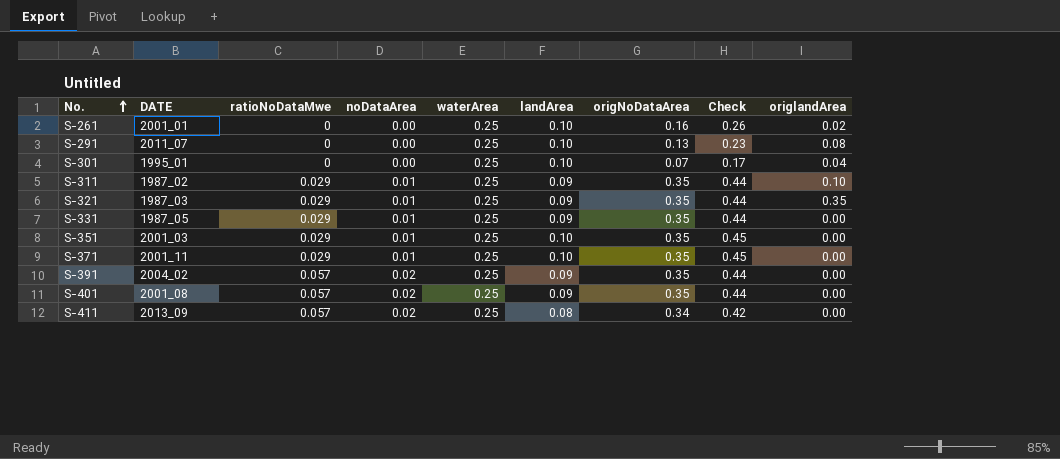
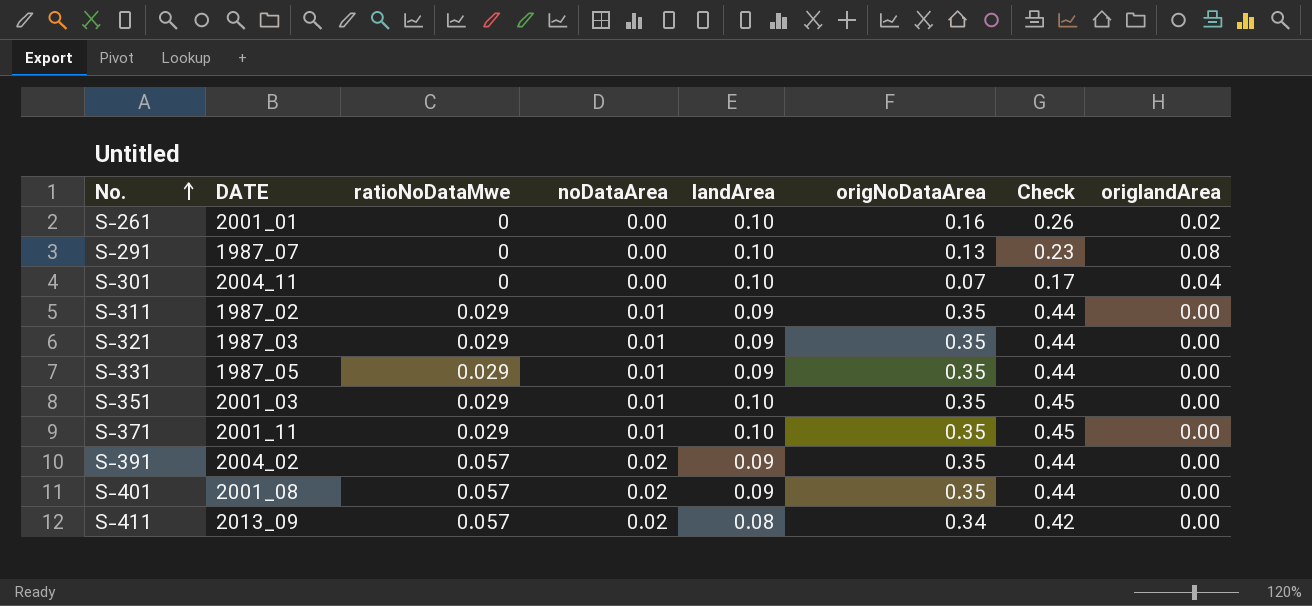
column waterArea | position: 5 -> none
S-291 | DATE: 2011_07 -> 1987_07
S-301 | DATE: 1995_01 -> 2004_11
S-311 | origlandArea: 0.10 -> 0.00
S-321 | origlandArea: 0.35 -> 0.00

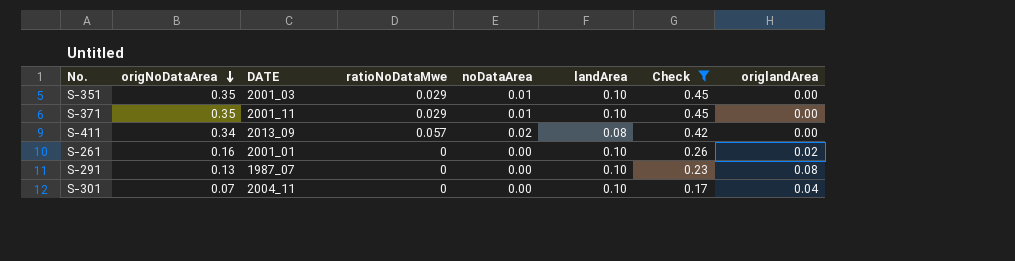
filter: none -> Check != 0.44
row order: No. ascending -> origNoDataArea descending
column origNoDataArea | position: 6 -> 2

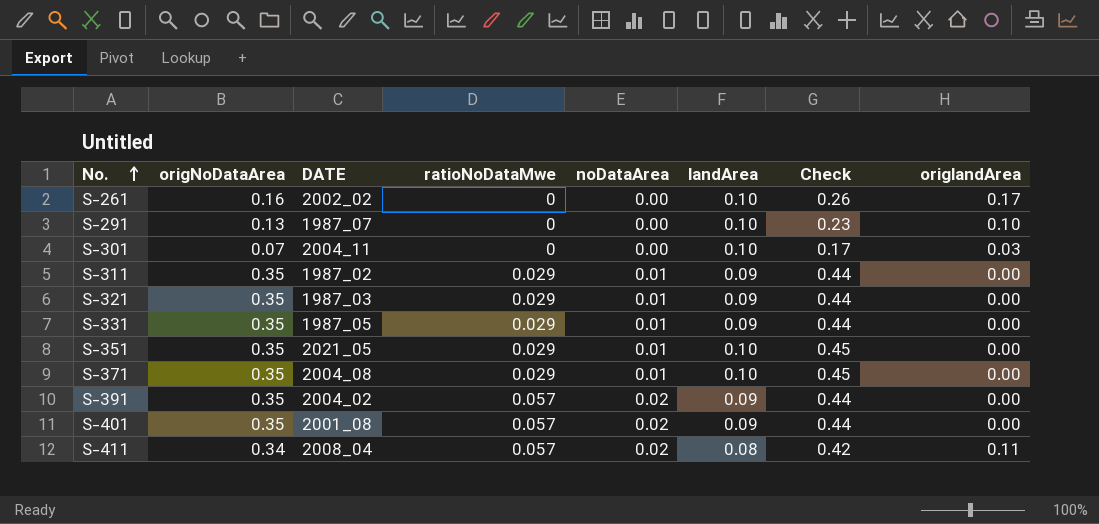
filter: Check != 0.44 -> none
row order: origNoDataArea descending -> No. ascending
S-261 | DATE: 2001_01 -> 2002_02
S-261 | origlandArea: 0.02 -> 0.17
S-291 | origlandArea: 0.08 -> 0.10
S-301 | origlandArea: 0.04 -> 0.03
S-351 | DATE: 2001_03 -> 2021_05
S-371 | DATE: 2001_11 -> 2004_08
S-411 | DATE: 2013_09 -> 2008_04
S-411 | origlandArea: 0.00 -> 0.11

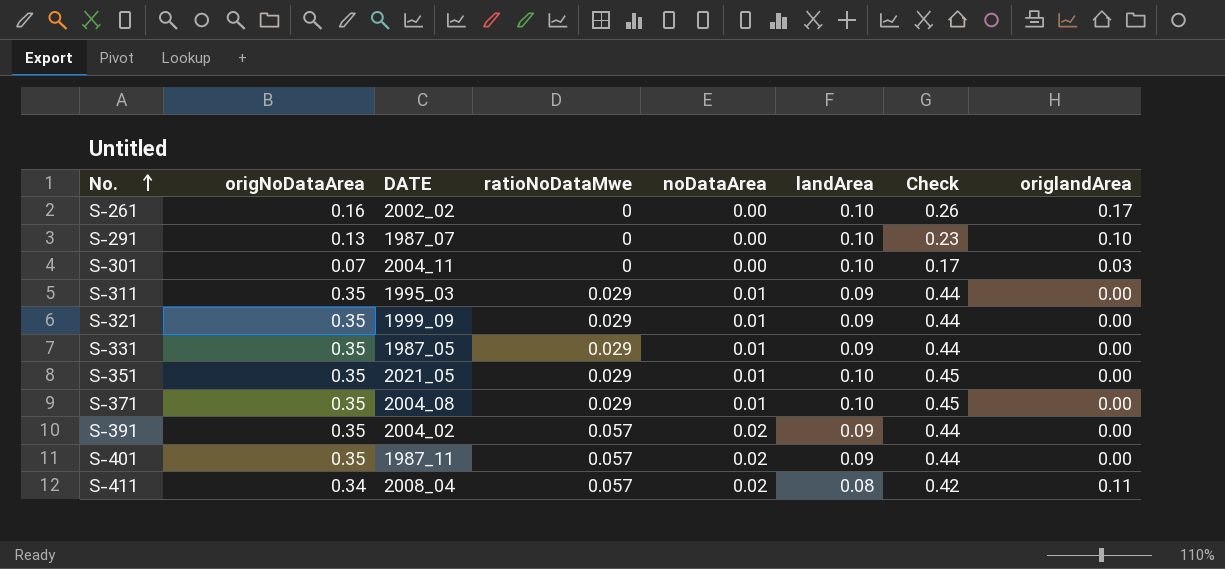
S-311 | DATE: 1987_02 -> 1995_03
S-321 | DATE: 1987_03 -> 1999_09
S-401 | DATE: 2001_08 -> 1987_11

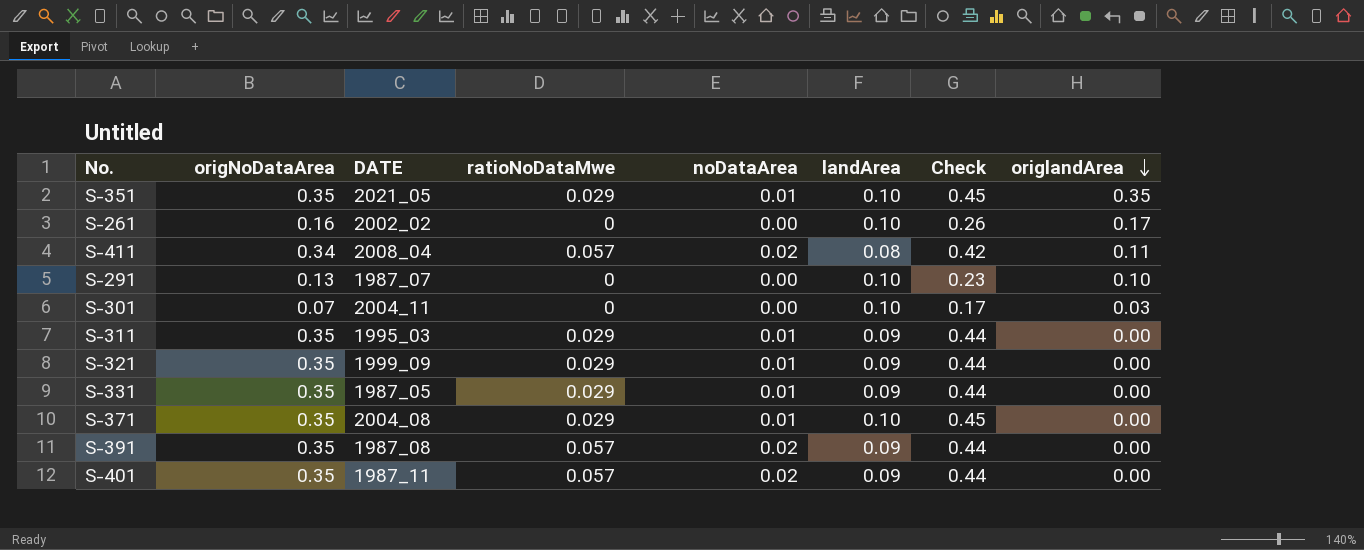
row order: No. ascending -> origlandArea descending
S-351 | origlandArea: 0.00 -> 0.35
S-391 | DATE: 2004_02 -> 1987_08

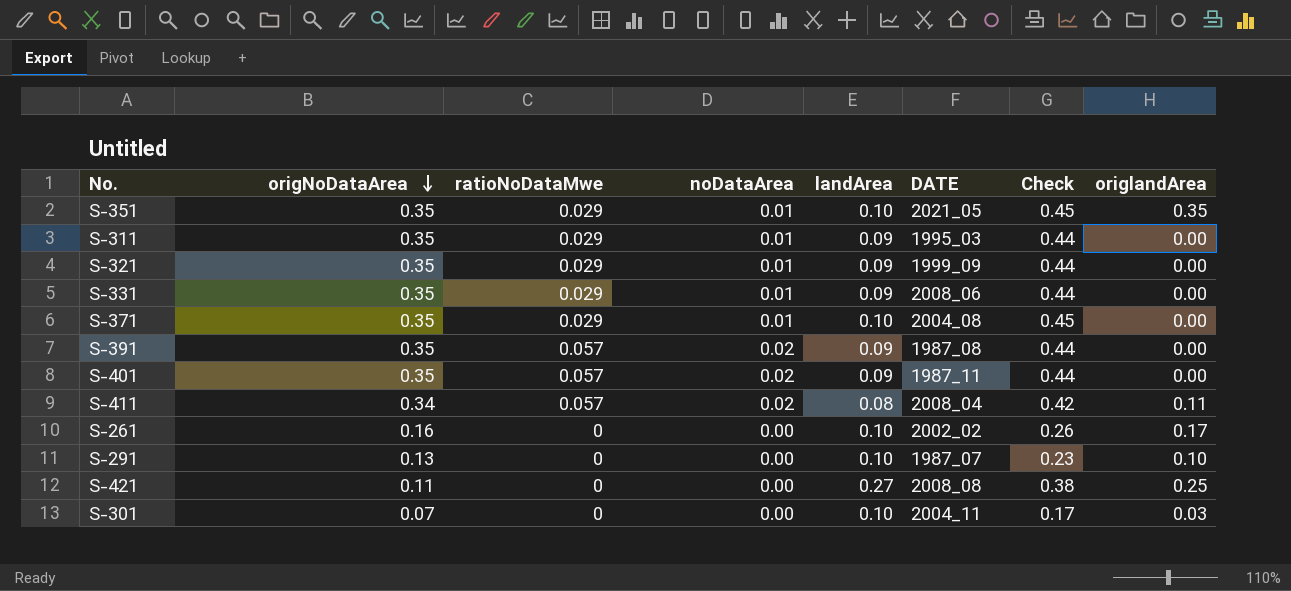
row order: origlandArea descending -> origNoDataArea descending
column DATE | position: 3 -> 6
S-331 | DATE: 1987_05 -> 2008_06
row S-421: none -> 0.11 | 0 | 0.00 | 0.27 | 2008_08 | 0.38 | 0.25

